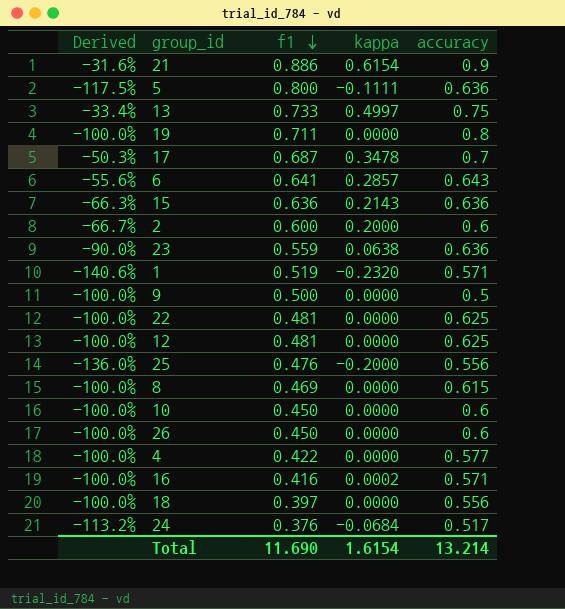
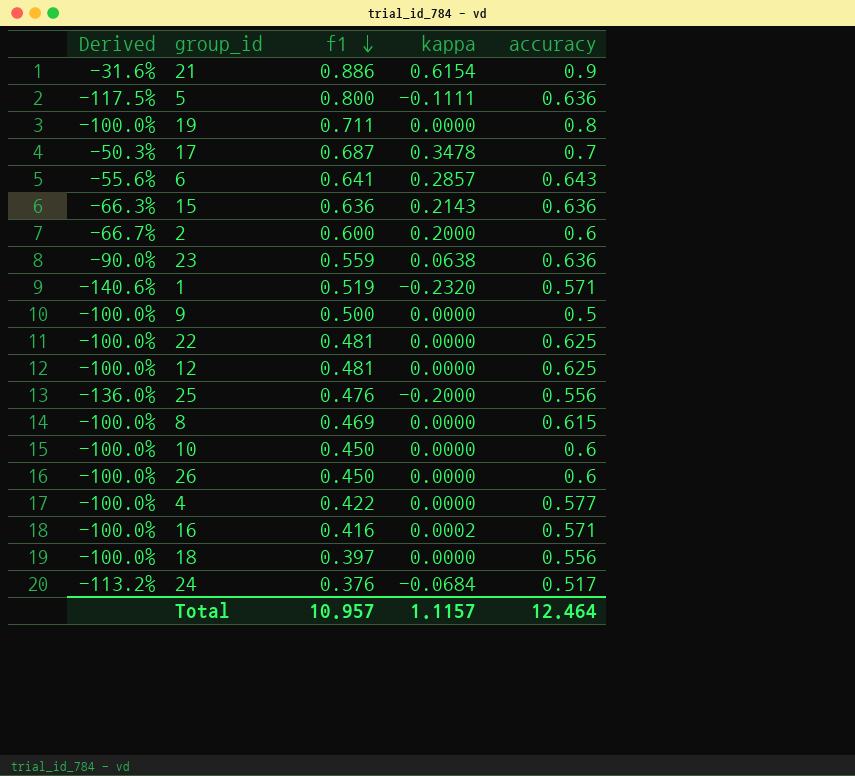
row 13: -33.4% | 0.733 | 0.4997 | 0.75 -> none
Total | f1: 11.690 -> 10.957
Total | kappa: 1.6154 -> 1.1157
Total | accuracy: 13.214 -> 12.464

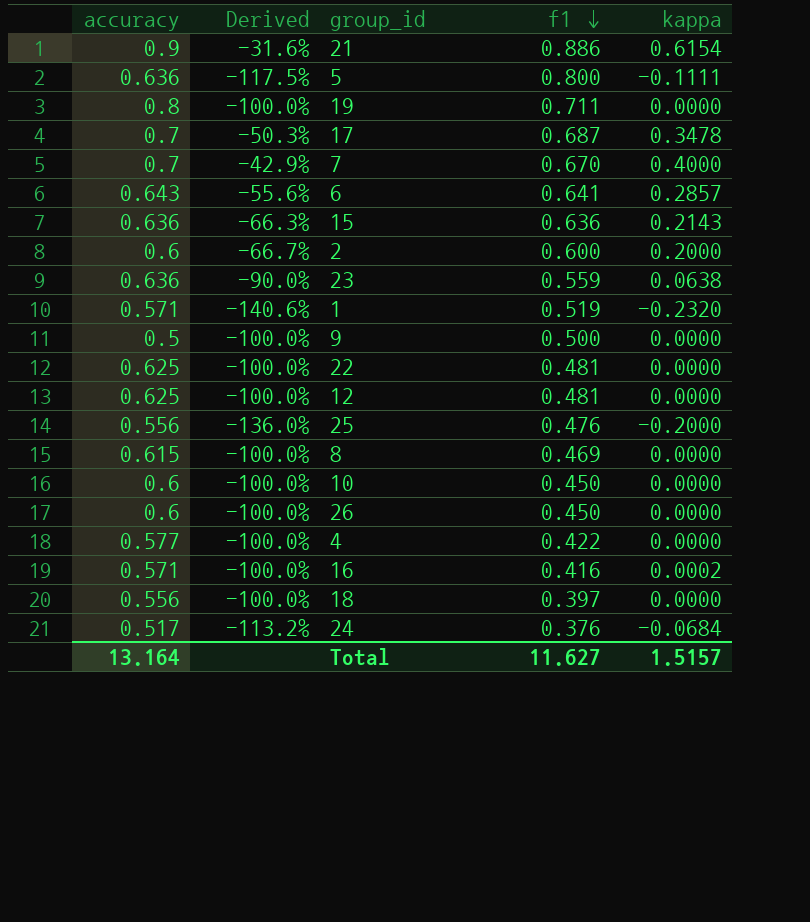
column accuracy | position: 5 -> 1
row 7: none -> 0.7 | -42.9% | 0.670 | 0.4000
Total | accuracy: 12.464 -> 13.164
Total | f1: 10.957 -> 11.627
Total | kappa: 1.1157 -> 1.5157

